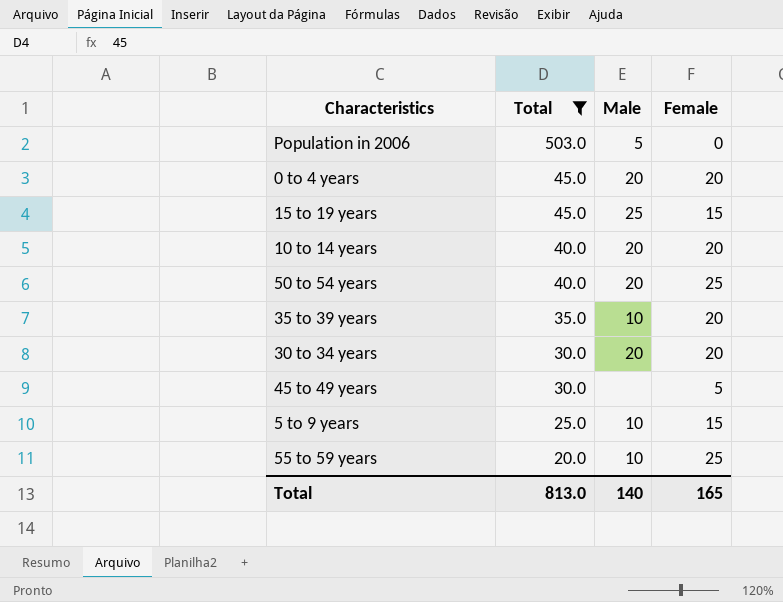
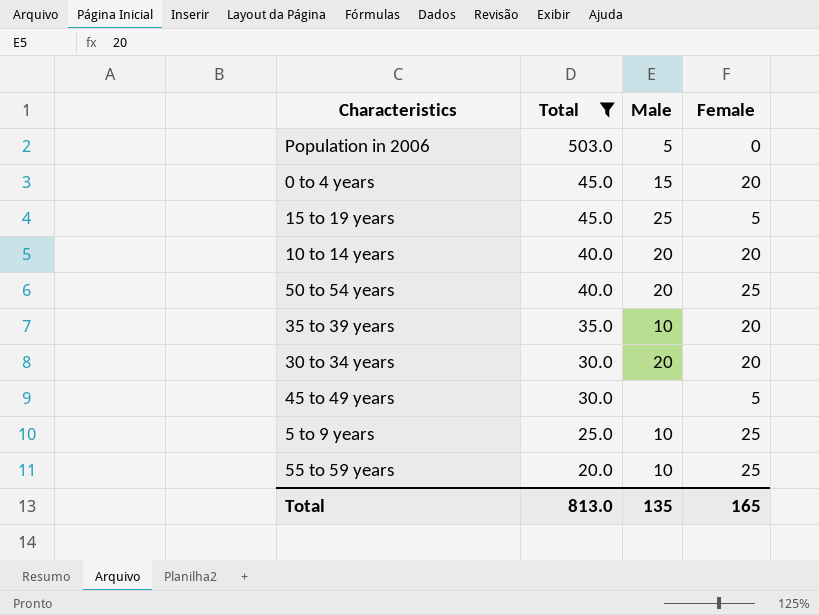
0 to 4 years | Male: 20 -> 15
15 to 19 years | Female: 15 -> 5
5 to 9 years | Female: 15 -> 25
Total | Male: 140 -> 135

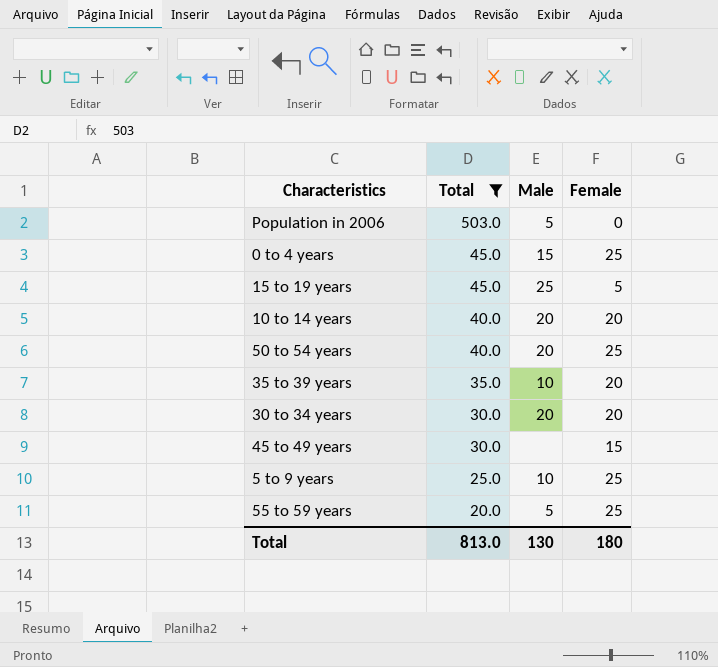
0 to 4 years | Female: 20 -> 25
45 to 49 years | Female: 5 -> 15
55 to 59 years | Male: 10 -> 5
Total | Male: 135 -> 130
Total | Female: 165 -> 180

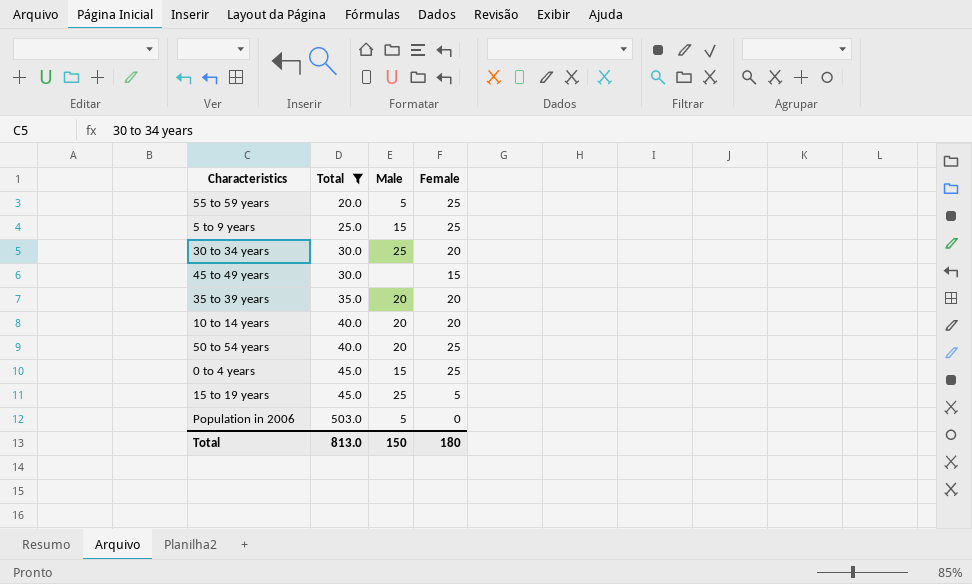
row order: Total descending -> Total ascending
5 to 9 years | Male: 10 -> 15
30 to 34 years | Male: 20 -> 25
35 to 39 years | Male: 10 -> 20
Total | Male: 130 -> 150

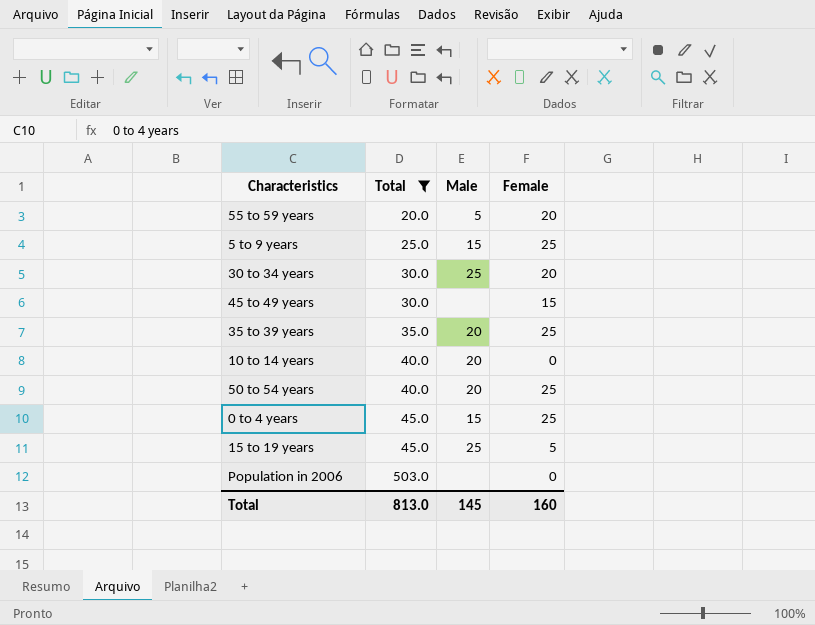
55 to 59 years | Female: 25 -> 20
35 to 39 years | Female: 20 -> 25
10 to 14 years | Female: 20 -> 0
Population in 2006 | Male: 5 -> none
Total | Male: 150 -> 145
Total | Female: 180 -> 160

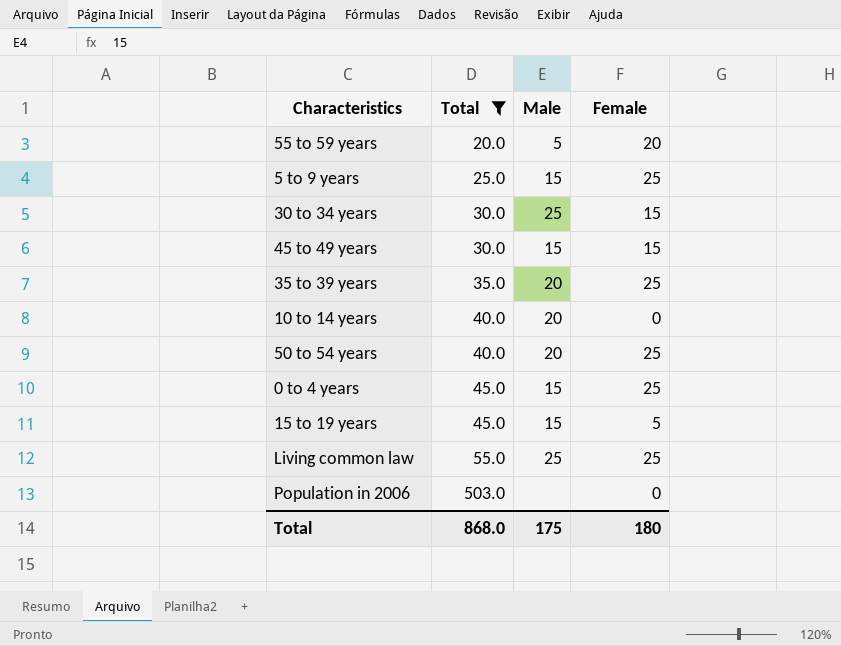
30 to 34 years | Female: 20 -> 15
45 to 49 years | Male: none -> 15
15 to 19 years | Male: 25 -> 15
row Living common law: none -> 55.0 | 25 | 25
Total | Total: 813.0 -> 868.0
Total | Male: 145 -> 175
Total | Female: 160 -> 180

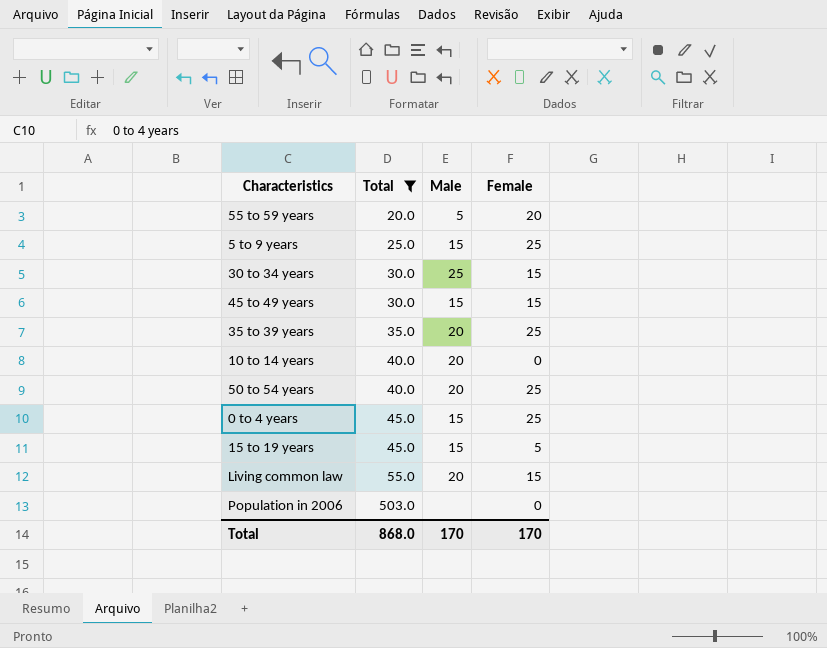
Living common law | Male: 25 -> 20
Living common law | Female: 25 -> 15
Total | Male: 175 -> 170
Total | Female: 180 -> 170

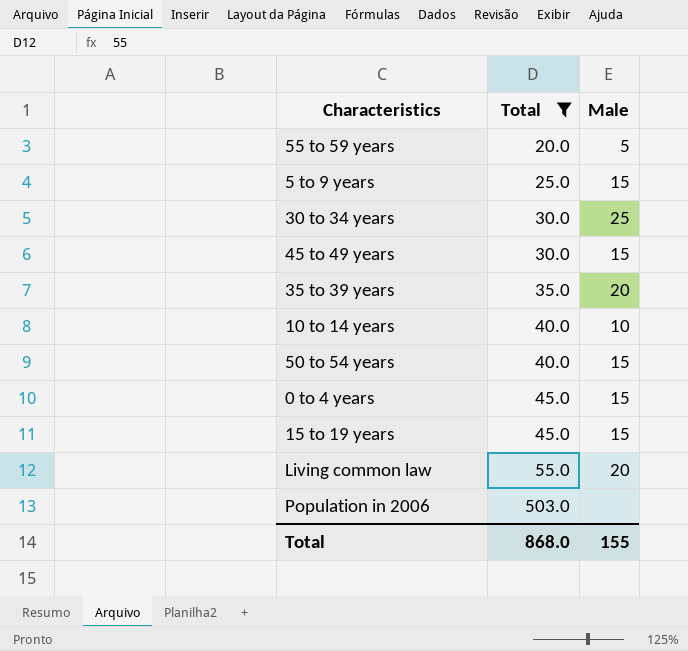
column Female | position: 4 -> none
10 to 14 years | Male: 20 -> 10
50 to 54 years | Male: 20 -> 15
Total | Male: 170 -> 155

